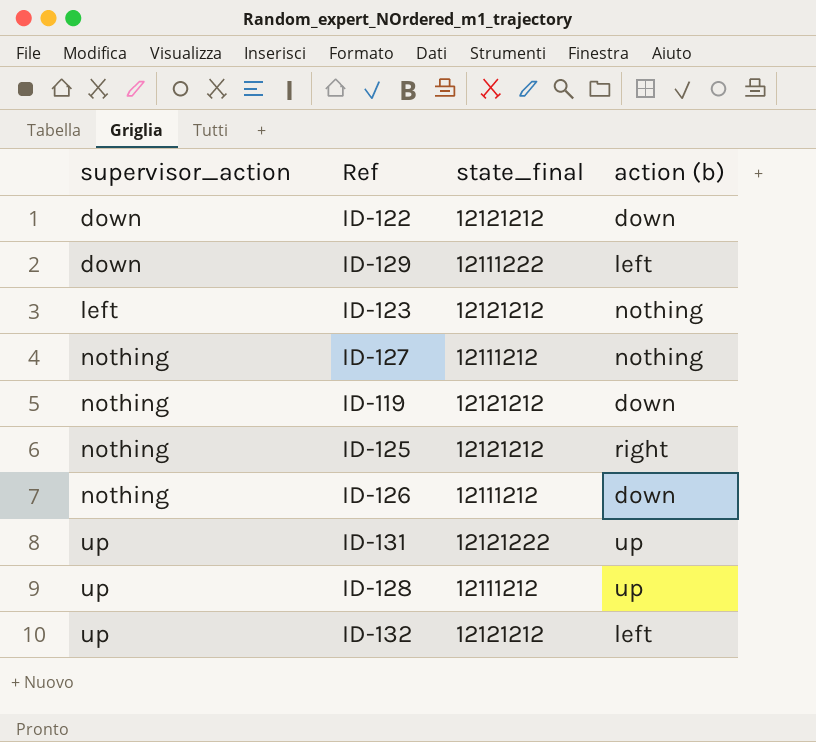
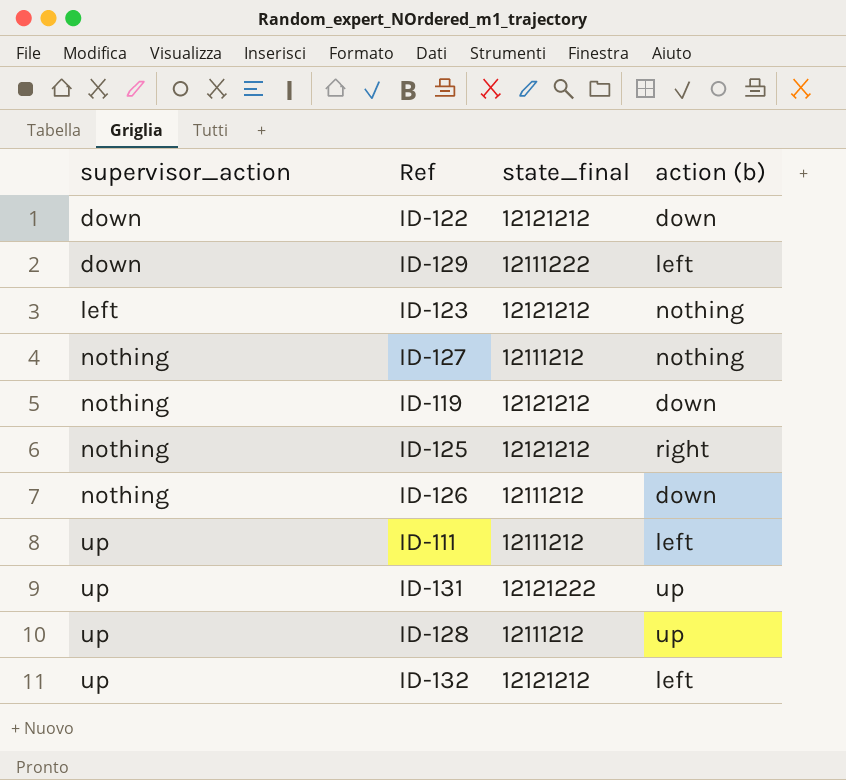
row ID-111: none -> up | 12111212 | left

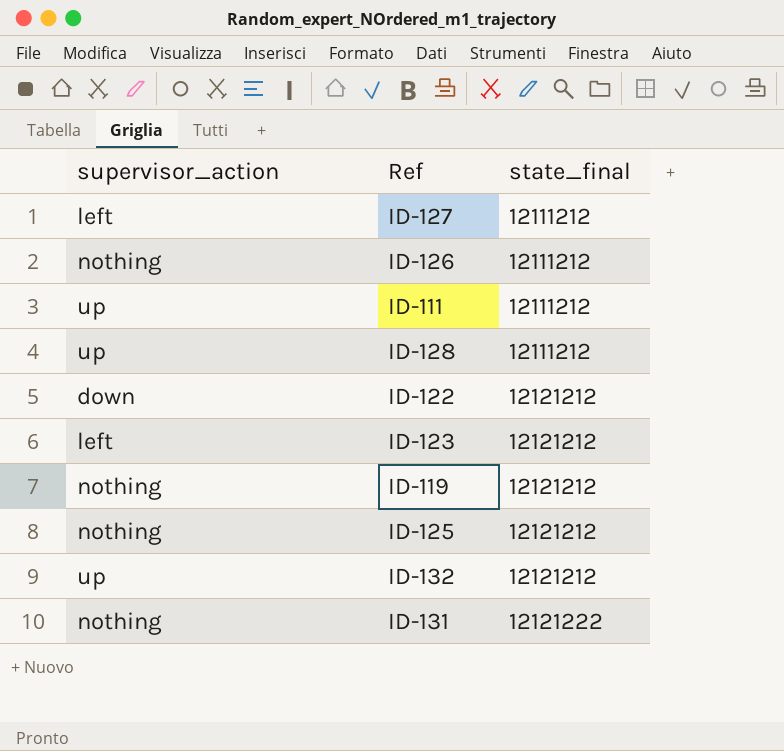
row order: supervisor_action ascending -> state_final ascending
column action (b) | position: 4 -> none
row ID-129: down | 12111222 | left -> none
ID-127 | supervisor_action: nothing -> left
ID-131 | supervisor_action: up -> nothing

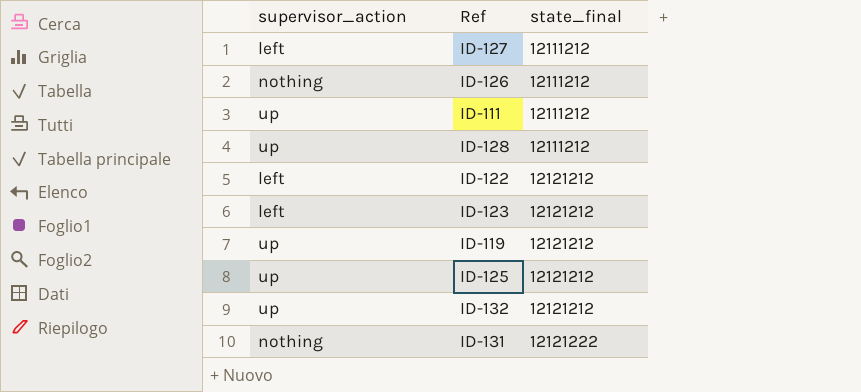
ID-122 | supervisor_action: down -> left
ID-119 | supervisor_action: nothing -> up
ID-125 | supervisor_action: nothing -> up

